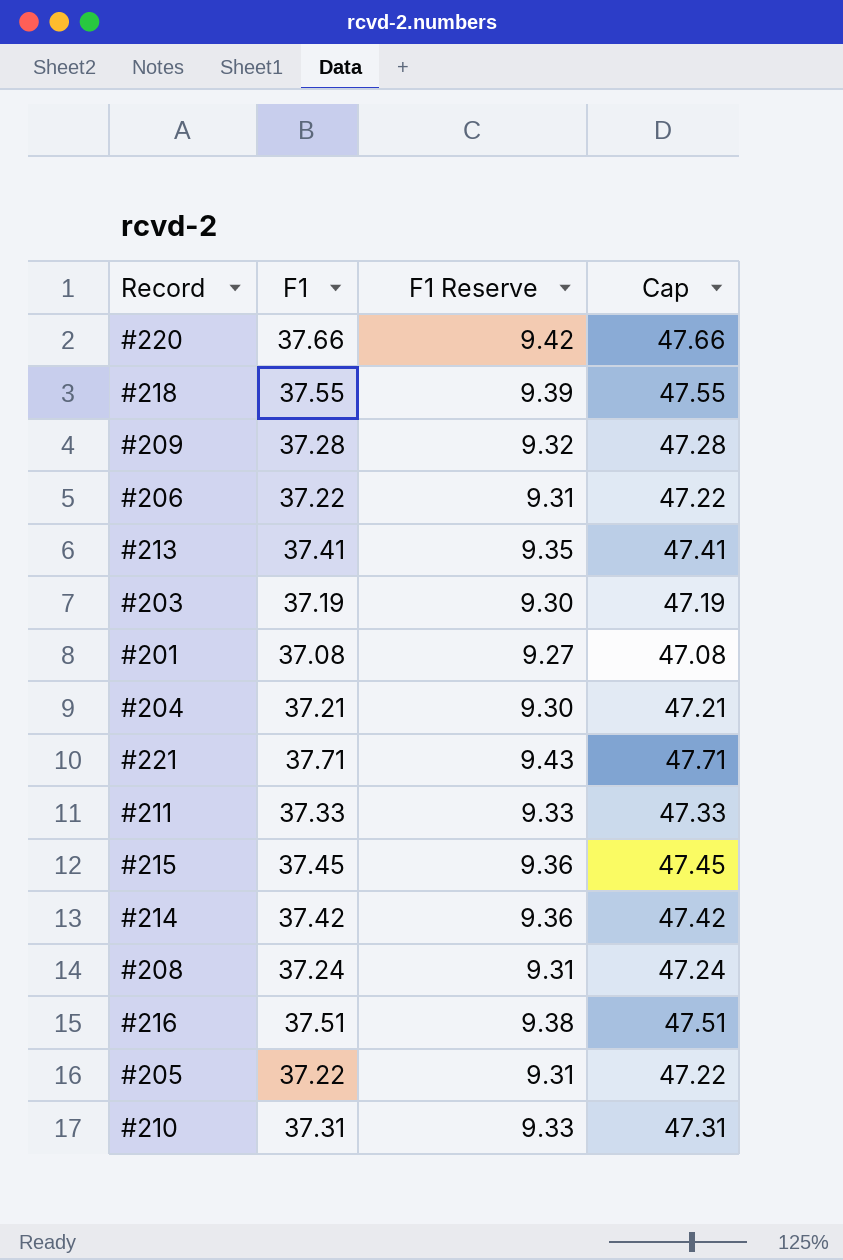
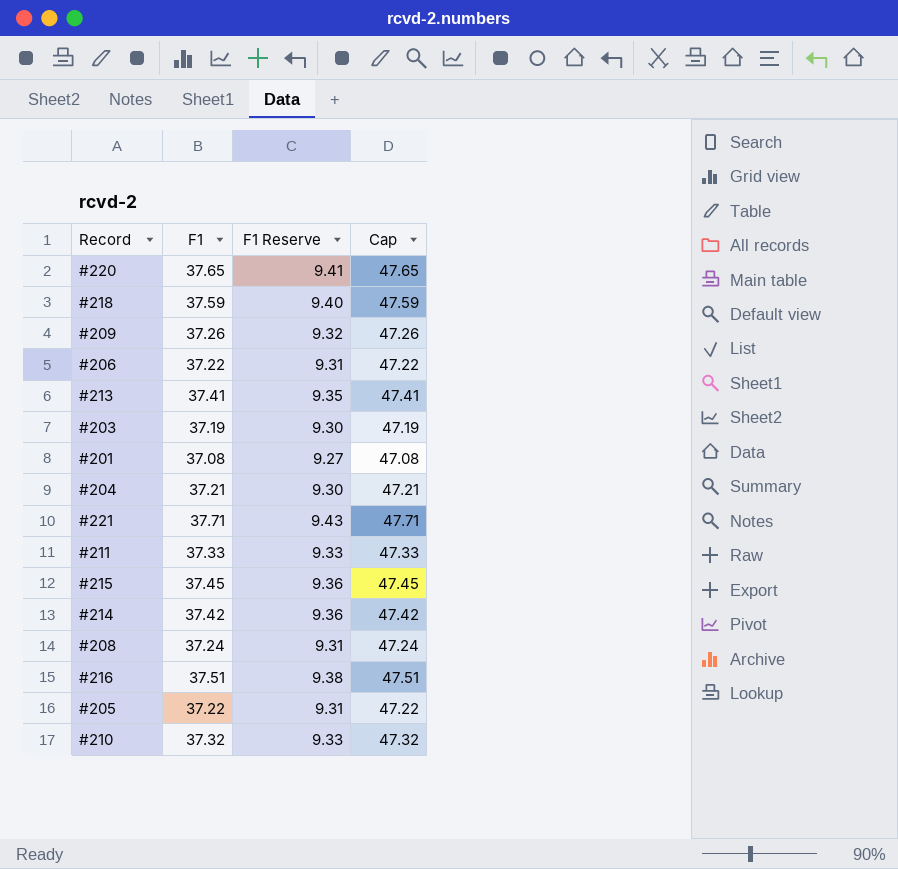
#220 | F1: 37.66 -> 37.65
#220 | F1 Reserve: 9.42 -> 9.41
#220 | Cap: 47.66 -> 47.65
#218 | F1: 37.55 -> 37.59
#218 | F1 Reserve: 9.39 -> 9.40
#218 | Cap: 47.55 -> 47.59
#209 | F1: 37.28 -> 37.26
#209 | Cap: 47.28 -> 47.26
#210 | F1: 37.31 -> 37.32
#210 | Cap: 47.31 -> 47.32

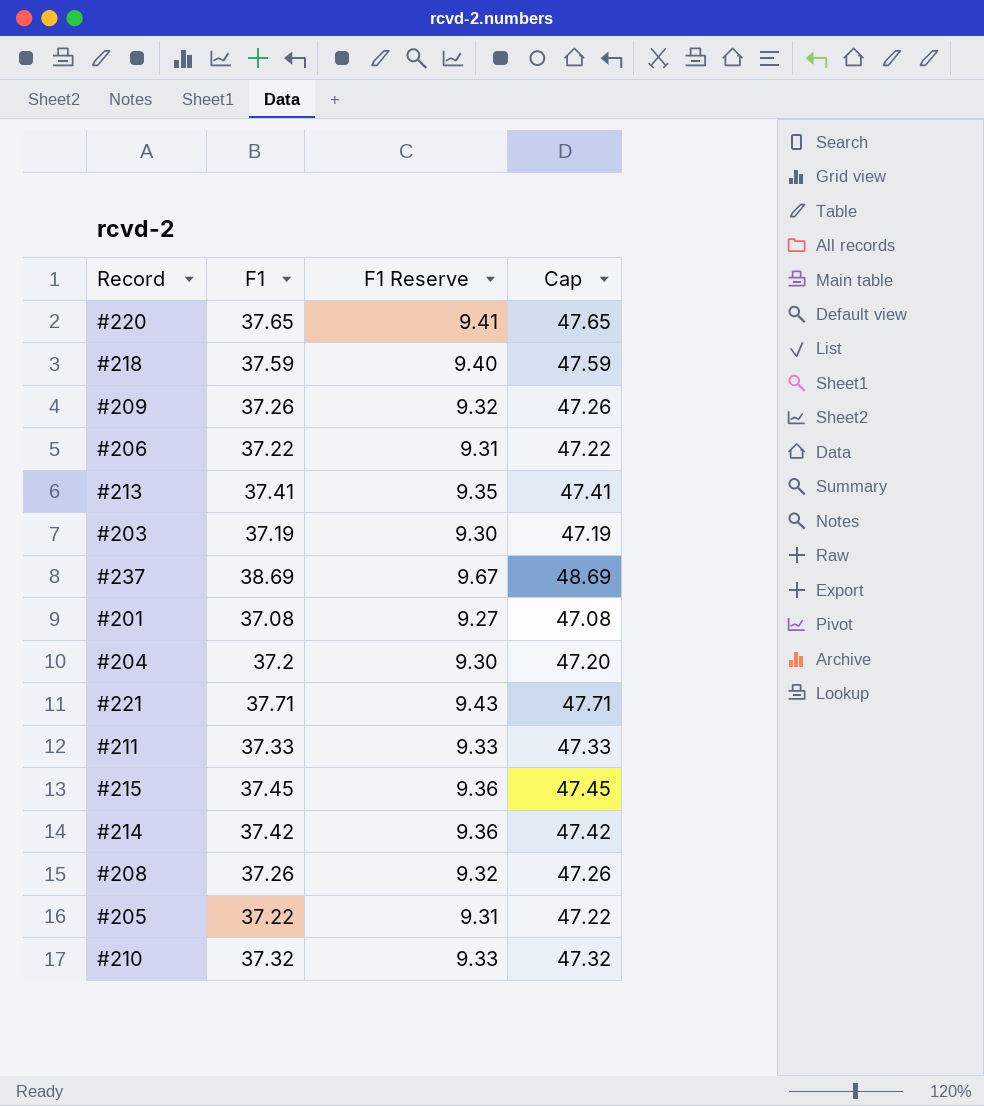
row #216: 37.51 | 9.38 | 47.51 -> none
row #237: none -> 38.69 | 9.67 | 48.69
#204 | F1: 37.21 -> 37.2
#204 | Cap: 47.21 -> 47.20
#208 | F1: 37.24 -> 37.26
#208 | F1 Reserve: 9.31 -> 9.32
#208 | Cap: 47.24 -> 47.26

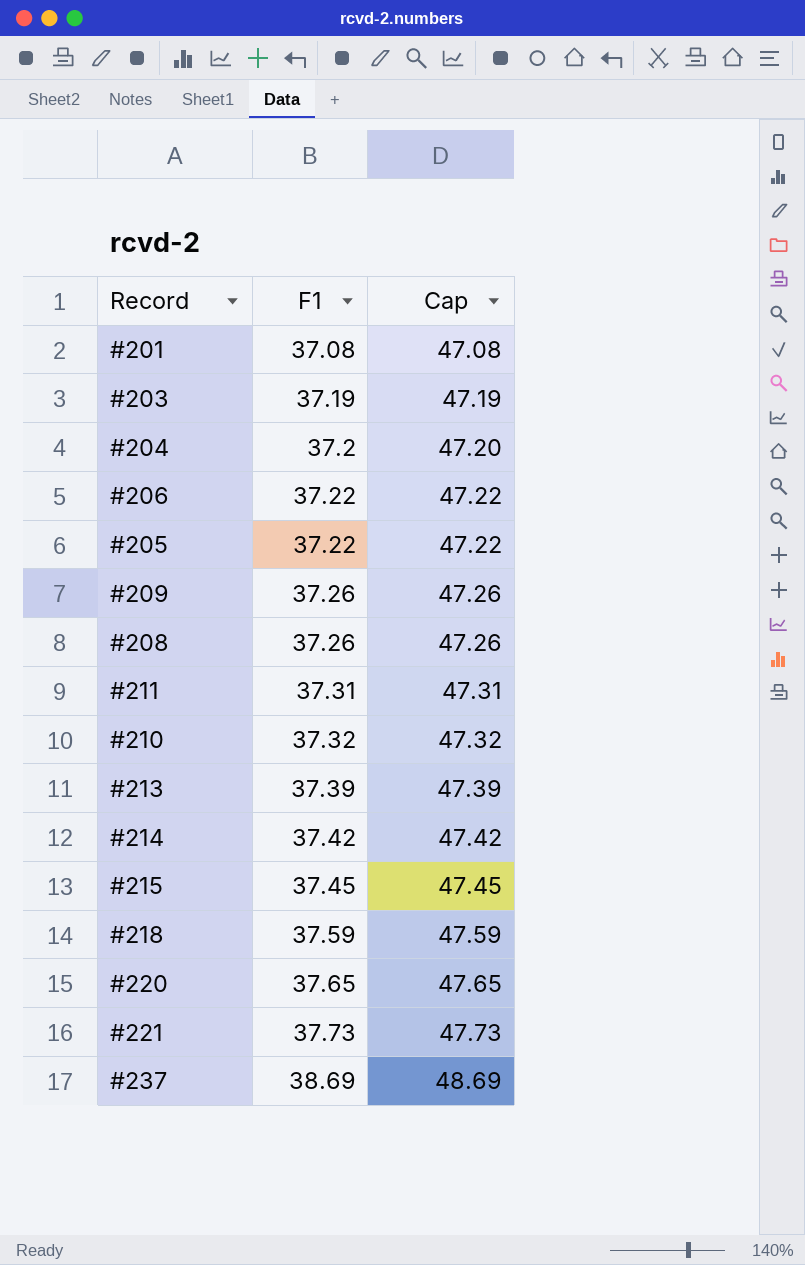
row order: none -> F1 ascending
column F1 Reserve | formula: [F1] * 0.25 -> none
#211 | F1: 37.33 -> 37.31
#211 | Cap: 47.33 -> 47.31
#213 | F1: 37.41 -> 37.39
#213 | Cap: 47.41 -> 47.39
#221 | F1: 37.71 -> 37.73
#221 | Cap: 47.71 -> 47.73

